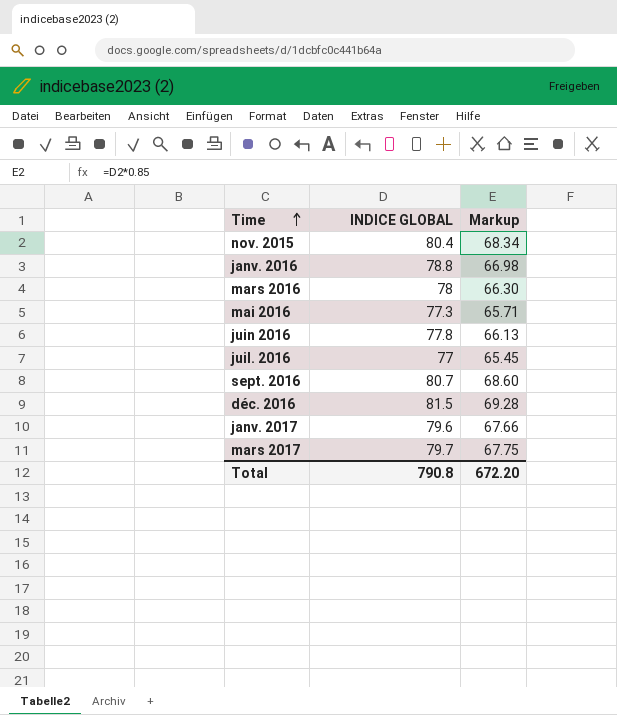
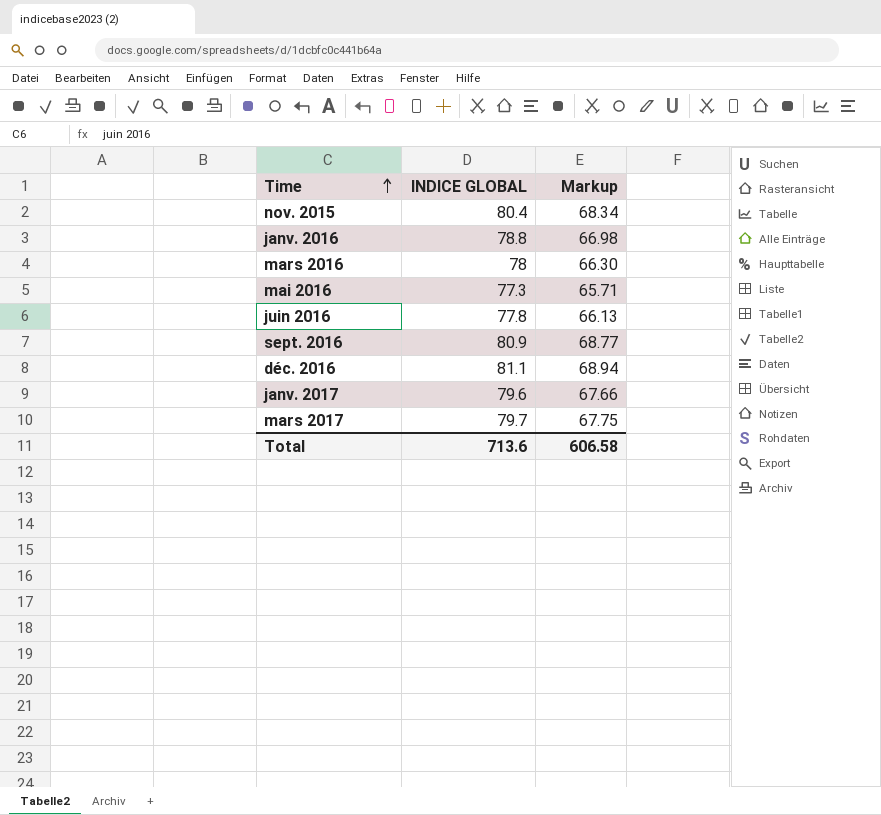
row juil. 2016: 77 | 65.45 -> none
sept. 2016 | INDICE GLOBAL: 80.7 -> 80.9
sept. 2016 | Markup: 68.60 -> 68.77
déc. 2016 | INDICE GLOBAL: 81.5 -> 81.1
déc. 2016 | Markup: 69.28 -> 68.94
Total | INDICE GLOBAL: 790.8 -> 713.6
Total | Markup: 672.20 -> 606.58

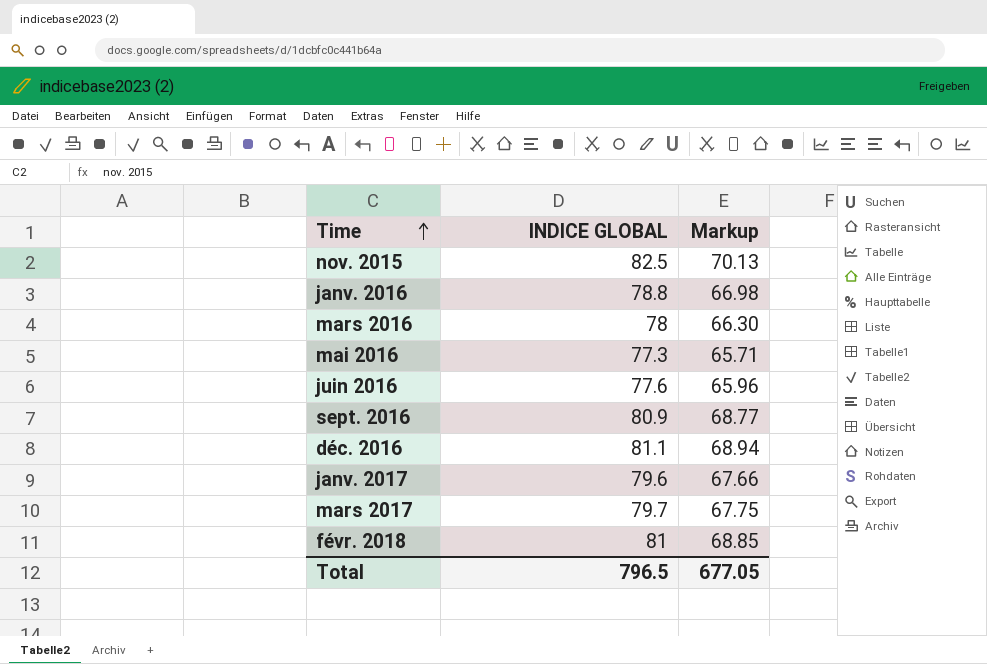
nov. 2015 | INDICE GLOBAL: 80.4 -> 82.5
nov. 2015 | Markup: 68.34 -> 70.13
juin 2016 | INDICE GLOBAL: 77.8 -> 77.6
juin 2016 | Markup: 66.13 -> 65.96
row févr. 2018: none -> 81 | 68.85
Total | INDICE GLOBAL: 713.6 -> 796.5
Total | Markup: 606.58 -> 677.05

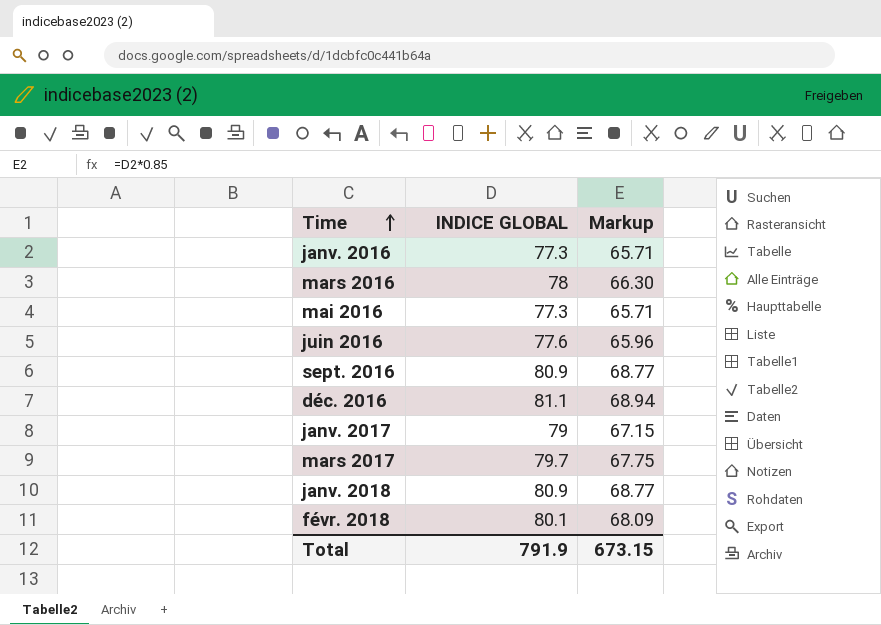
row nov. 2015: 82.5 | 70.13 -> none
janv. 2016 | INDICE GLOBAL: 78.8 -> 77.3
janv. 2016 | Markup: 66.98 -> 65.71
janv. 2017 | INDICE GLOBAL: 79.6 -> 79
janv. 2017 | Markup: 67.66 -> 67.15
row janv. 2018: none -> 80.9 | 68.77
févr. 2018 | INDICE GLOBAL: 81 -> 80.1
févr. 2018 | Markup: 68.85 -> 68.09
Total | INDICE GLOBAL: 796.5 -> 791.9
Total | Markup: 677.05 -> 673.15

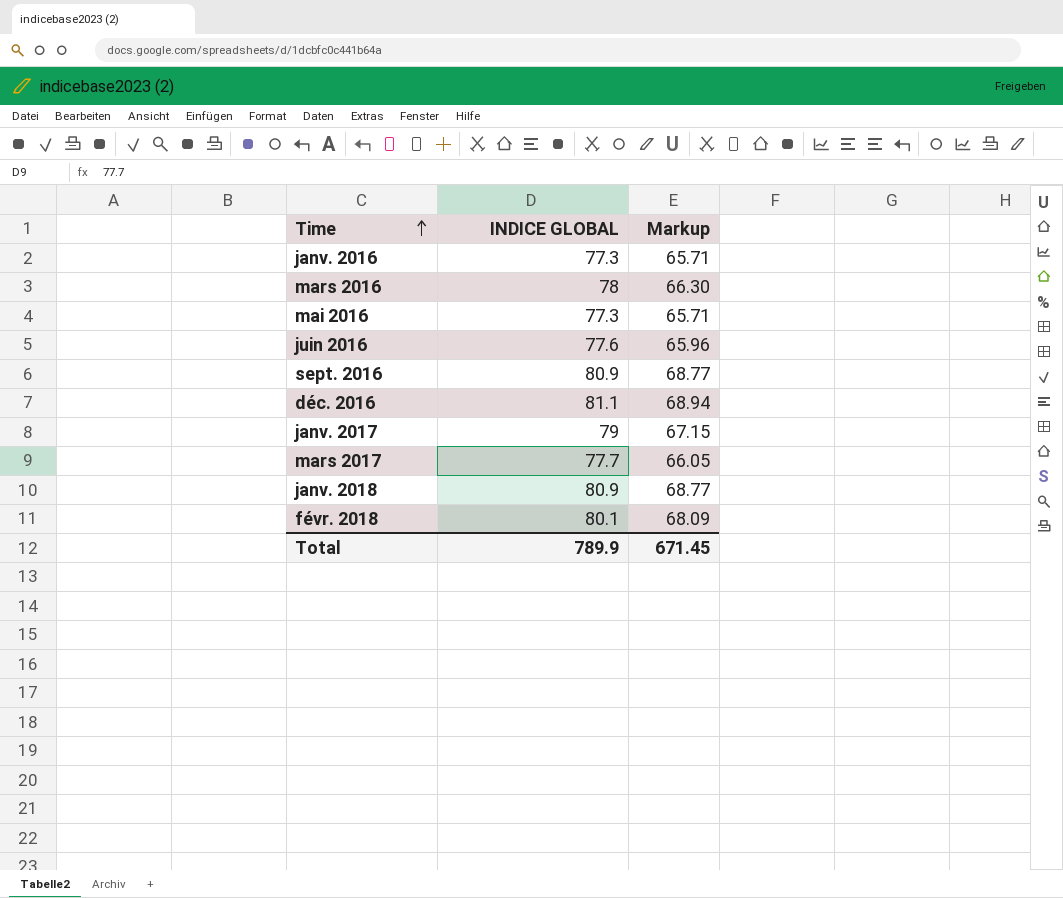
mars 2017 | INDICE GLOBAL: 79.7 -> 77.7
mars 2017 | Markup: 67.75 -> 66.05
Total | INDICE GLOBAL: 791.9 -> 789.9
Total | Markup: 673.15 -> 671.45

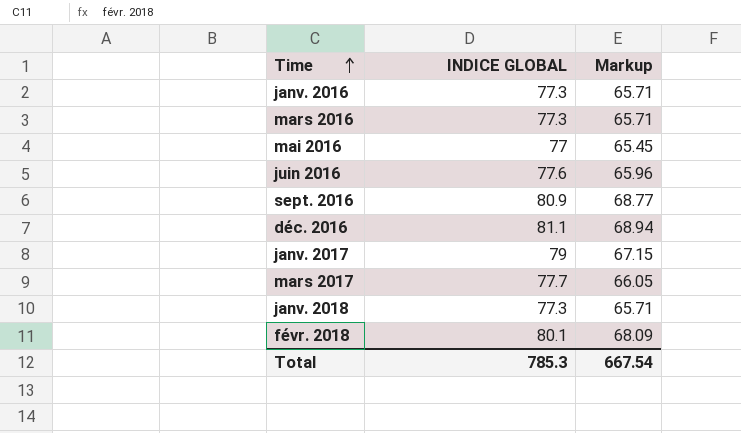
mars 2016 | INDICE GLOBAL: 78 -> 77.3
mars 2016 | Markup: 66.30 -> 65.71
mai 2016 | INDICE GLOBAL: 77.3 -> 77
mai 2016 | Markup: 65.71 -> 65.45
janv. 2018 | INDICE GLOBAL: 80.9 -> 77.3
janv. 2018 | Markup: 68.77 -> 65.71
Total | INDICE GLOBAL: 789.9 -> 785.3
Total | Markup: 671.45 -> 667.54

